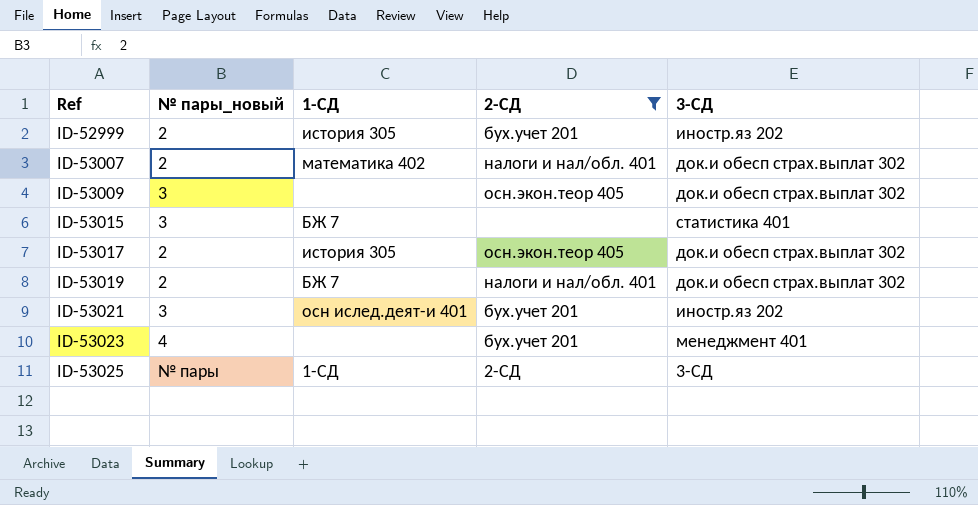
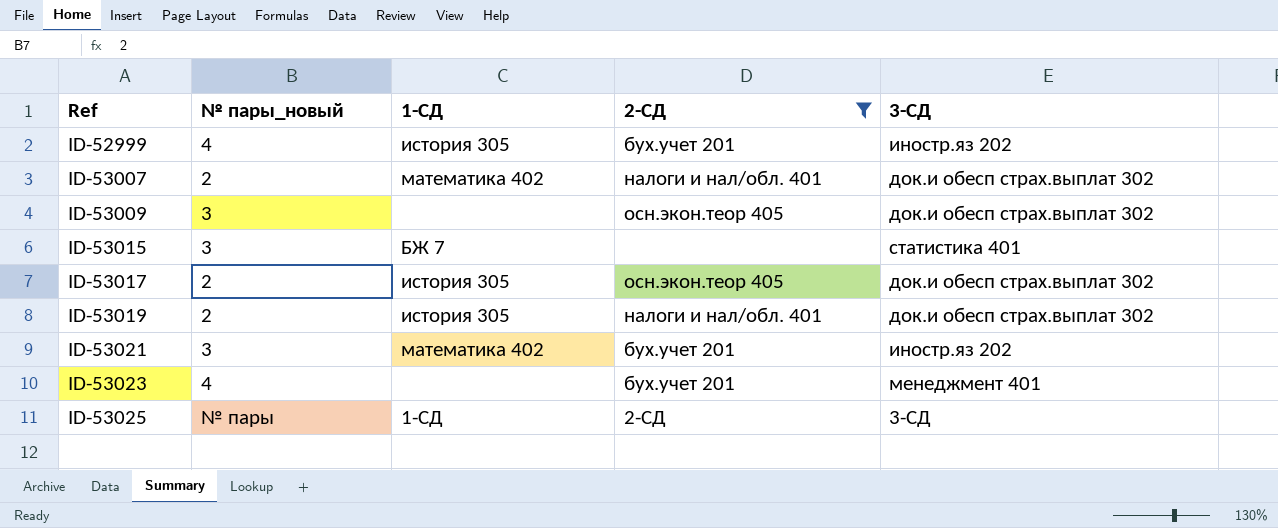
ID-52999 | № пары_новый: 2 -> 4
ID-53019 | 1-СД: БЖ 7 -> история 305
ID-53021 | 1-СД: осн ислед.деят-и 401 -> математика 402

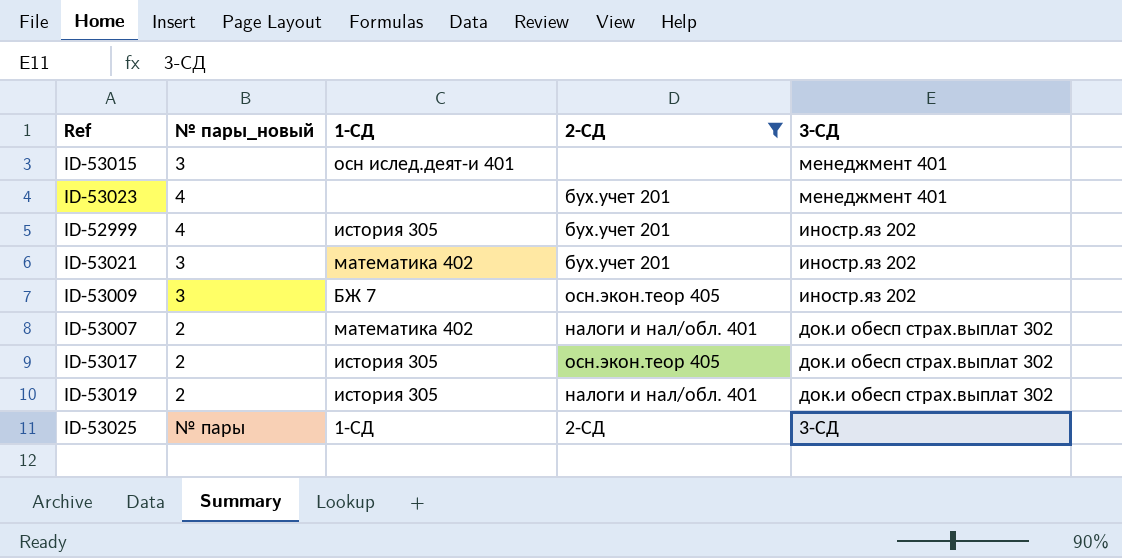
row order: Ref ascending -> 3-СД descending
ID-53015 | 1-СД: БЖ 7 -> осн ислед.деят-и 401
ID-53015 | 3-СД: статистика 401 -> менеджмент 401
ID-53009 | 1-СД: none -> БЖ 7
ID-53009 | 3-СД: док.и обесп страх.выплат 302 -> иностр.яз 202

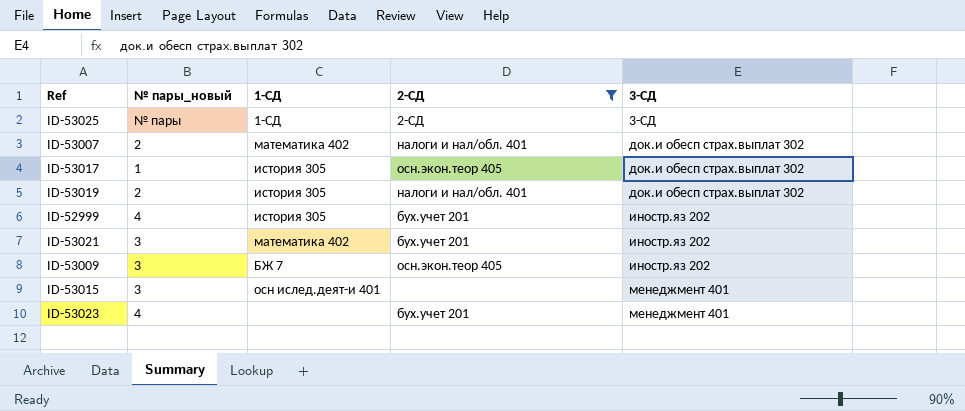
row order: 3-СД descending -> 3-СД ascending
ID-53017 | № пары_новый: 2 -> 1

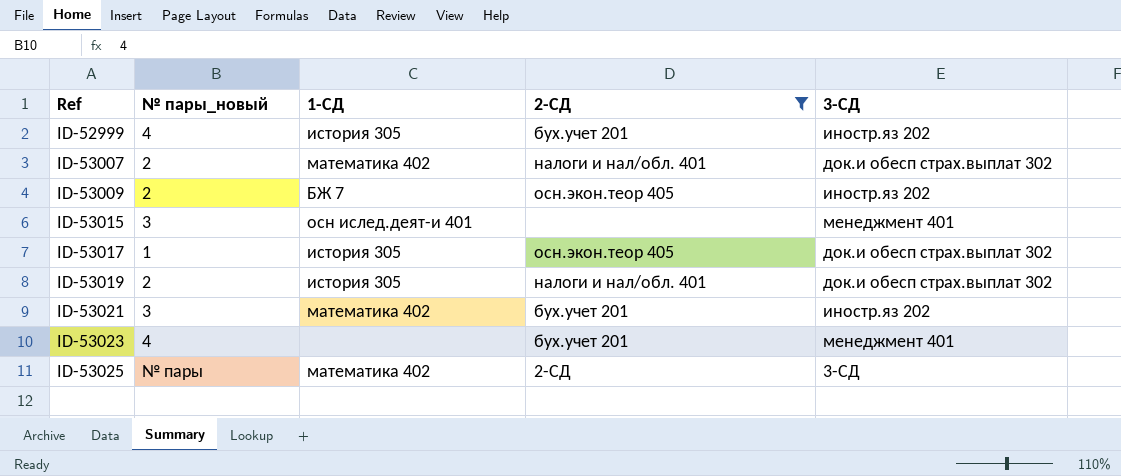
row order: 3-СД ascending -> Ref ascending
ID-53009 | № пары_новый: 3 -> 2
ID-53025 | 1-СД: 1-СД -> математика 402

